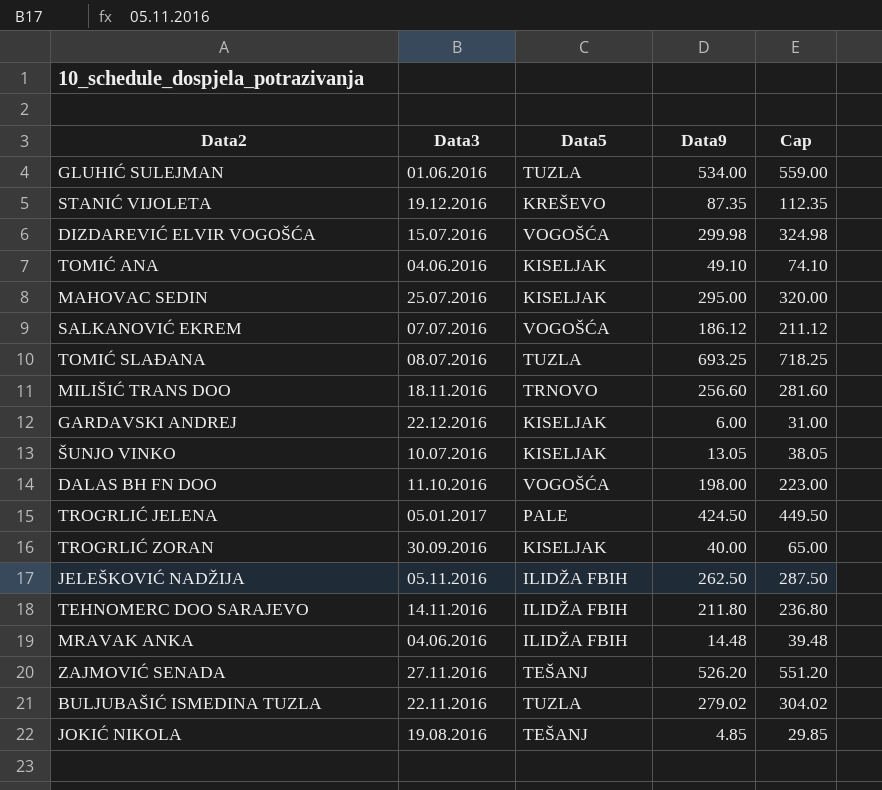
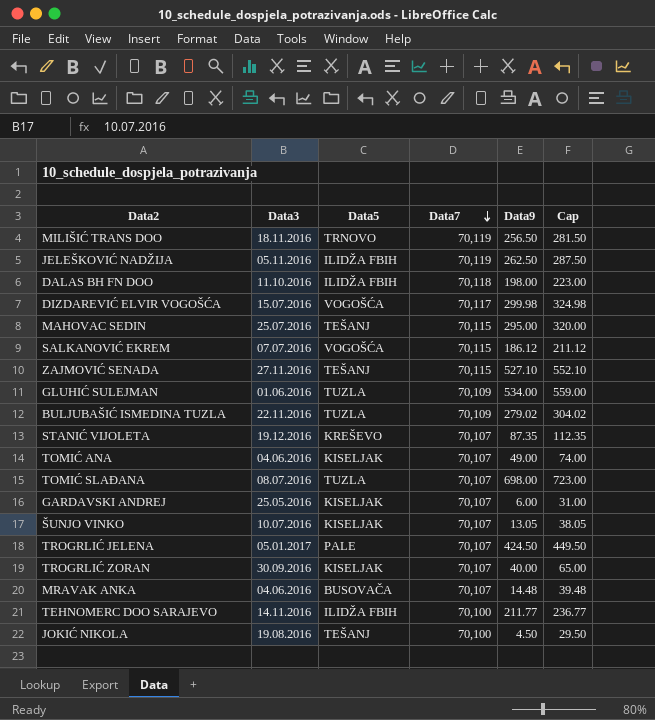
row order: none -> Data7 descending
column Data7 | position: none -> 4
MILIŠIĆ TRANS DOO | Data9: 256.60 -> 256.50
MILIŠIĆ TRANS DOO | Cap: 281.60 -> 281.50
DALAS BH FN DOO | Data5: VOGOŠĆA -> ILIDŽA FBIH
MAHOVAC SEDIN | Data5: KISELJAK -> TEŠANJ
ZAJMOVIĆ SENADA | Data9: 526.20 -> 527.10
ZAJMOVIĆ SENADA | Cap: 551.20 -> 552.10
TOMIĆ ANA | Data9: 49.10 -> 49.00
TOMIĆ ANA | Cap: 74.10 -> 74.00
TOMIĆ SLAĐANA | Data9: 693.25 -> 698.00
TOMIĆ SLAĐANA | Cap: 718.25 -> 723.00
GARDAVSKI ANDREJ | Data3: 22.12.2016 -> 25.05.2016
MRAVAK ANKA | Data5: ILIDŽA FBIH -> BUSOVAČA
TEHNOMERC DOO SARAJEVO | Data9: 211.80 -> 211.77
TEHNOMERC DOO SARAJEVO | Cap: 236.80 -> 236.77
JOKIĆ NIKOLA | Data9: 4.85 -> 4.50
JOKIĆ NIKOLA | Cap: 29.85 -> 29.50

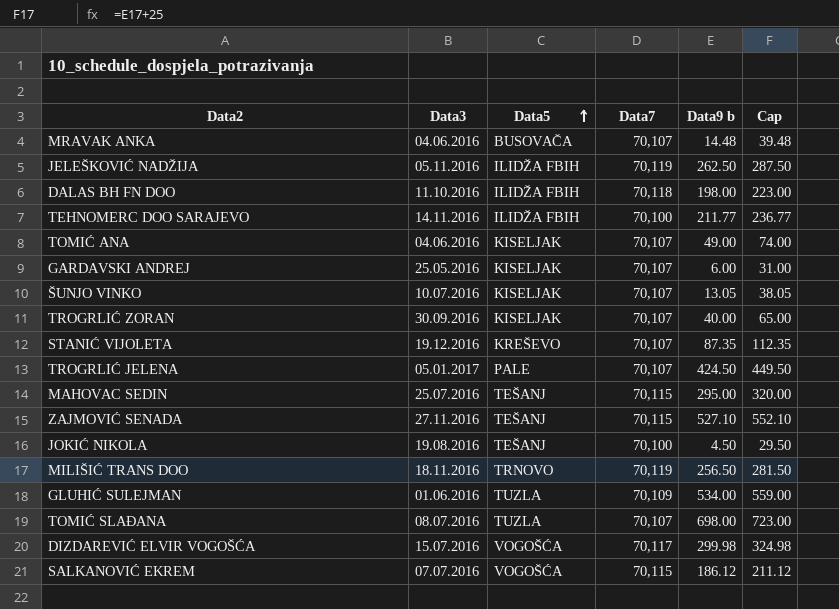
row order: Data7 descending -> Data5 ascending
column name: Data9 -> Data9 b
row BULJUBAŠIĆ ISMEDINA TUZLA: 22.11.2016 | TUZLA | 70,109 | 279.02 | 304.02 -> none

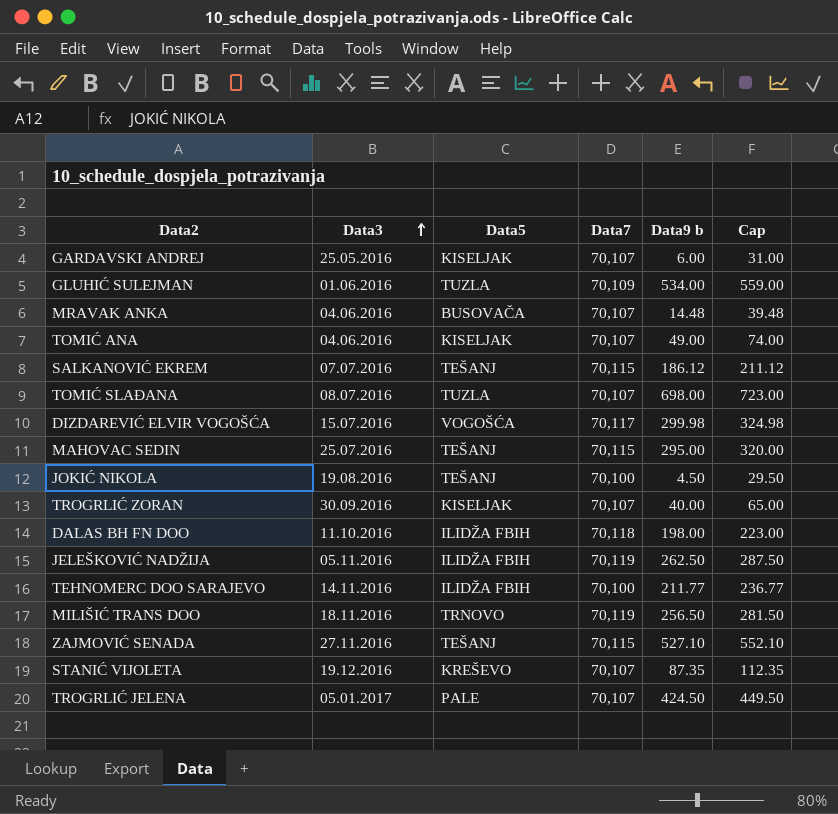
row order: Data5 ascending -> Data3 ascending
row ŠUNJO VINKO: 10.07.2016 | KISELJAK | 70,107 | 13.05 | 38.05 -> none
SALKANOVIĆ EKREM | Data5: VOGOŠĆA -> TEŠANJ

